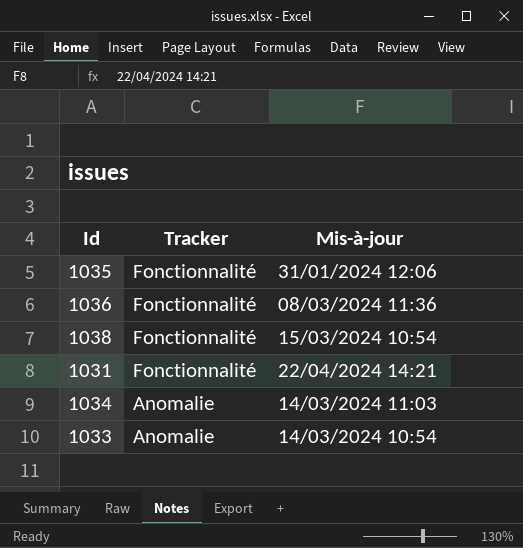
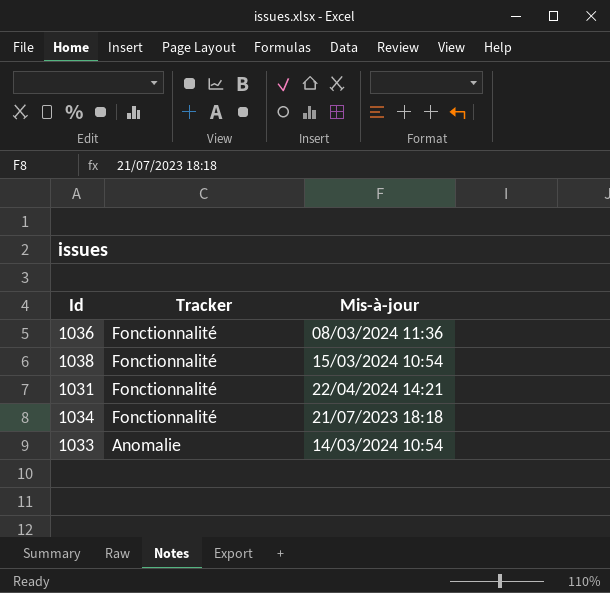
row 1035: Fonctionnalité | 31/01/2024 12:06 -> none
1034 | Tracker: Anomalie -> Fonctionnalité
1034 | Mis-à-jour: 14/03/2024 11:03 -> 21/07/2023 18:18

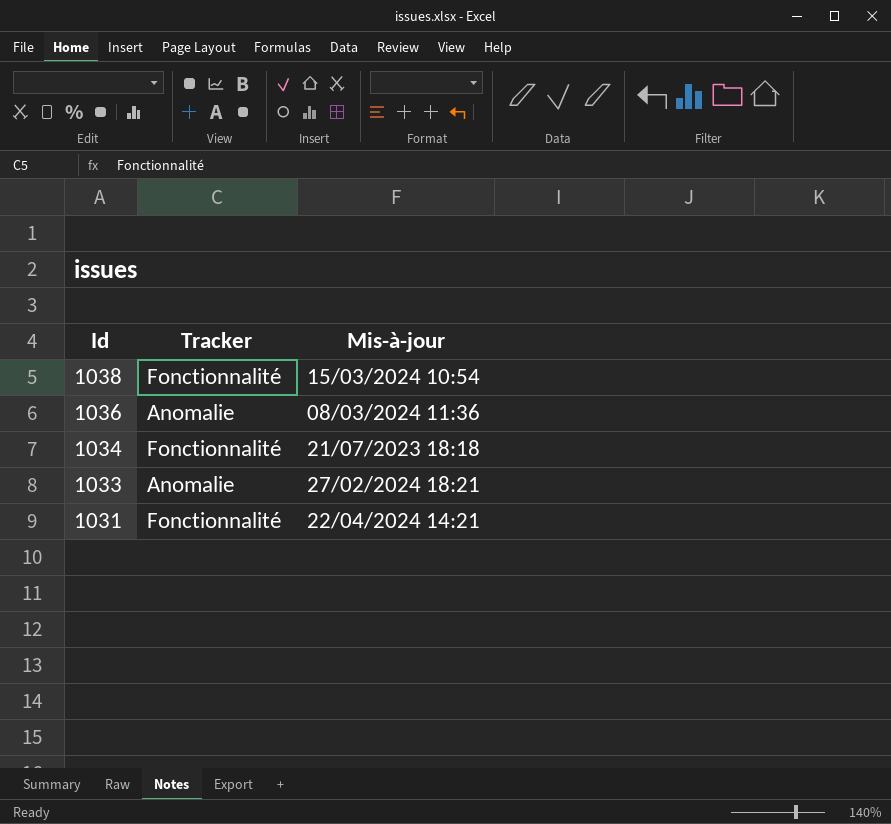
row order: Tracker descending -> Id descending
1036 | Tracker: Fonctionnalité -> Anomalie
1033 | Mis-à-jour: 14/03/2024 10:54 -> 27/02/2024 18:21

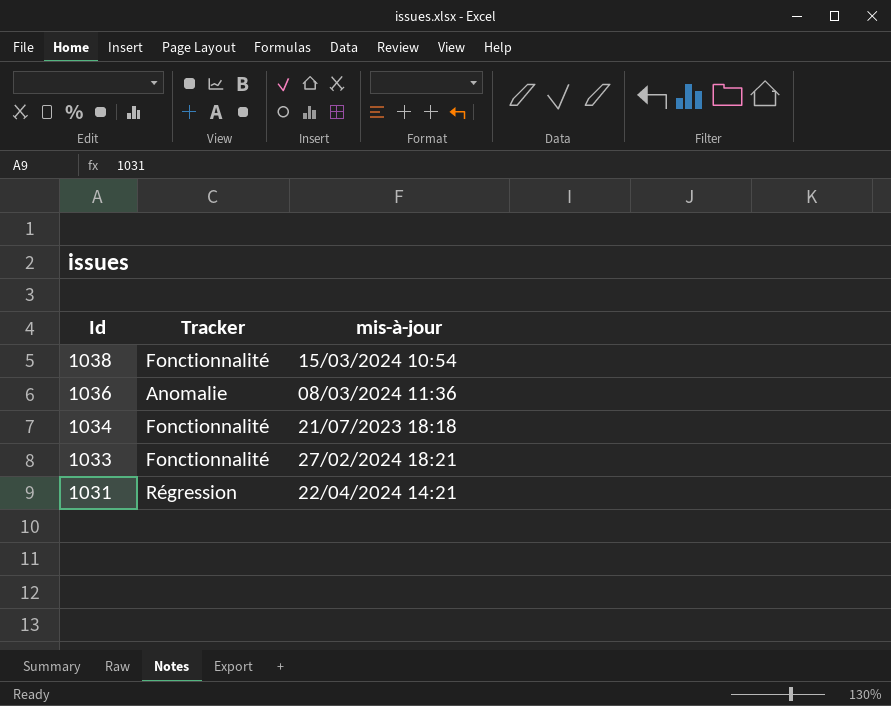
column name: Mis-à-jour -> mis-à-jour
1033 | Tracker: Anomalie -> Fonctionnalité
1031 | Tracker: Fonctionnalité -> Régression

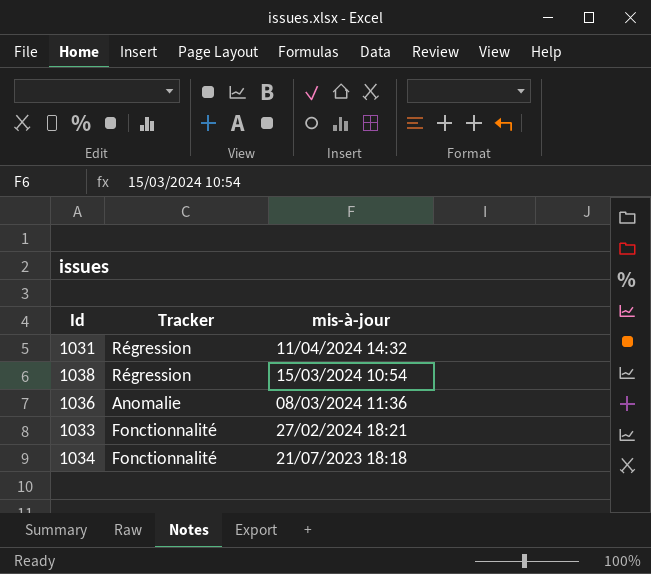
row order: Id descending -> mis-à-jour descending
1031 | mis-à-jour: 22/04/2024 14:21 -> 11/04/2024 14:32
1038 | Tracker: Fonctionnalité -> Régression

